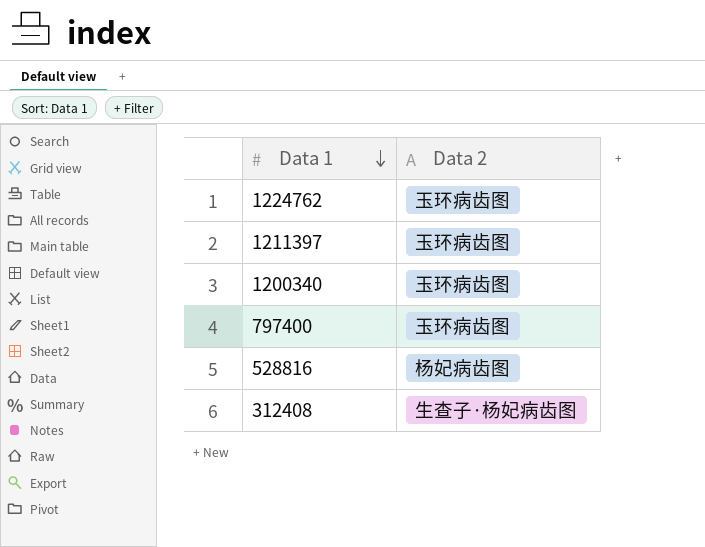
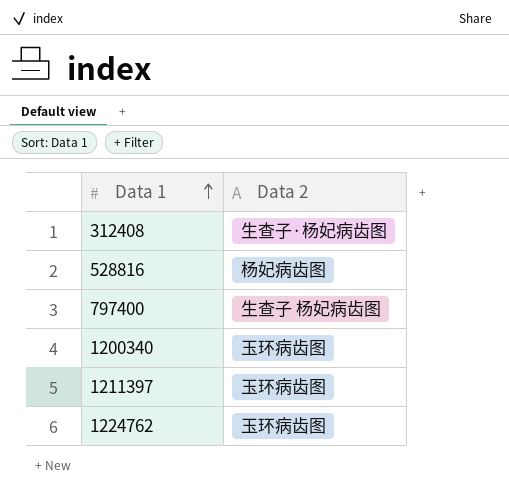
row order: Data 1 descending -> Data 1 ascending
797400 | Data 2: 玉环病齿图 -> 生查子 杨妃病齿图

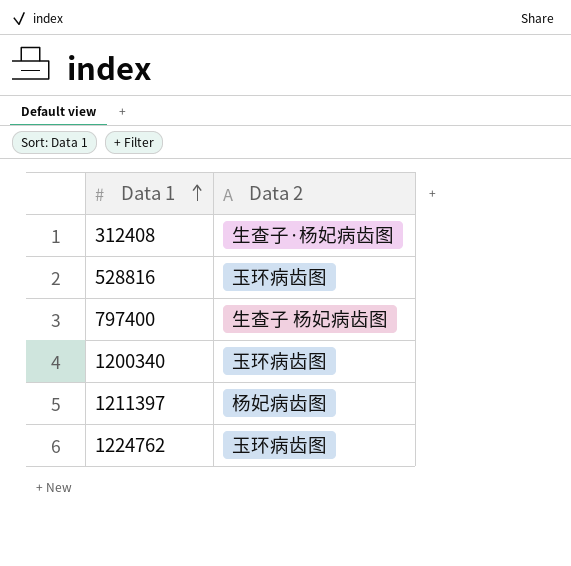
528816 | Data 2: 杨妃病齿图 -> 玉环病齿图
1211397 | Data 2: 玉环病齿图 -> 杨妃病齿图

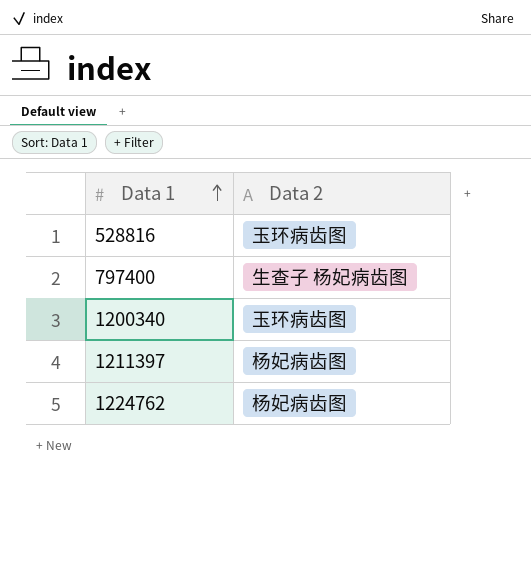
row 312408: 生查子·杨妃病齿图 -> none
1224762 | Data 2: 玉环病齿图 -> 杨妃病齿图

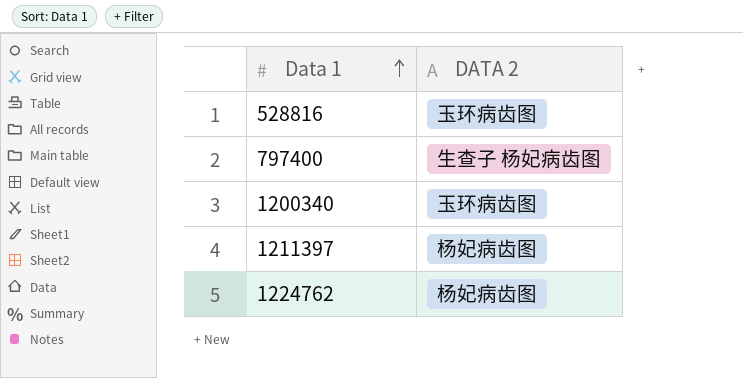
column name: Data 2 -> DATA 2

